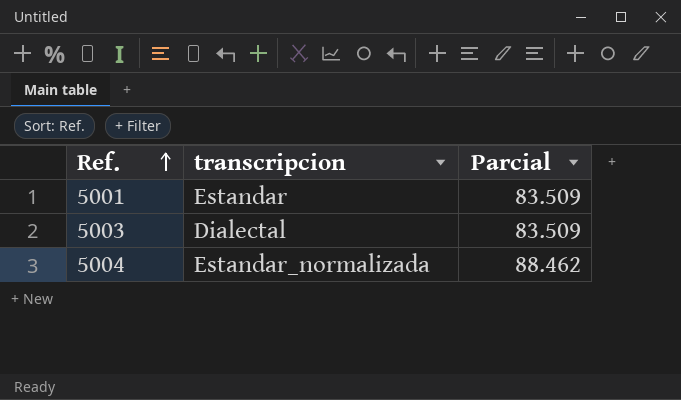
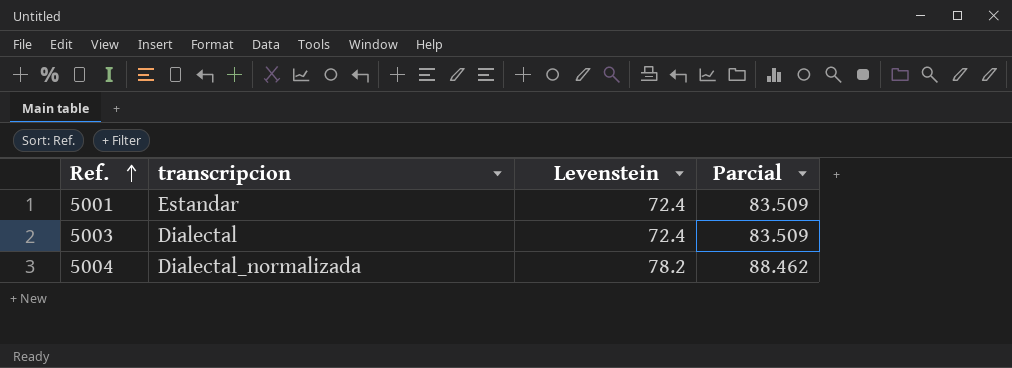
column Levenstein | position: none -> 3
5004 | transcripcion: Estandar_normalizada -> Dialectal_normalizada

